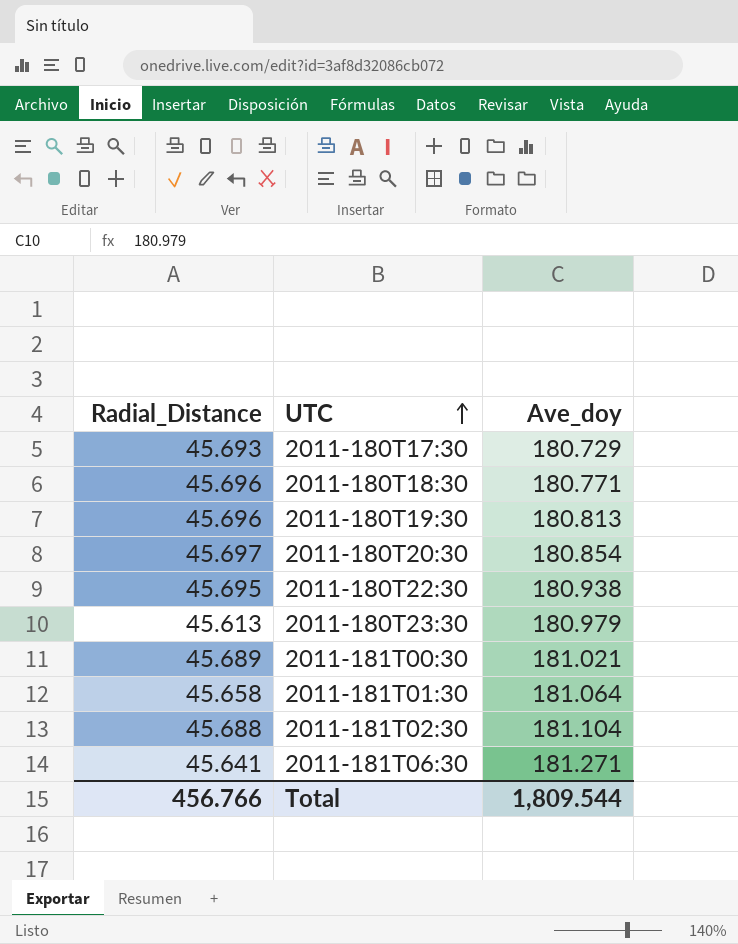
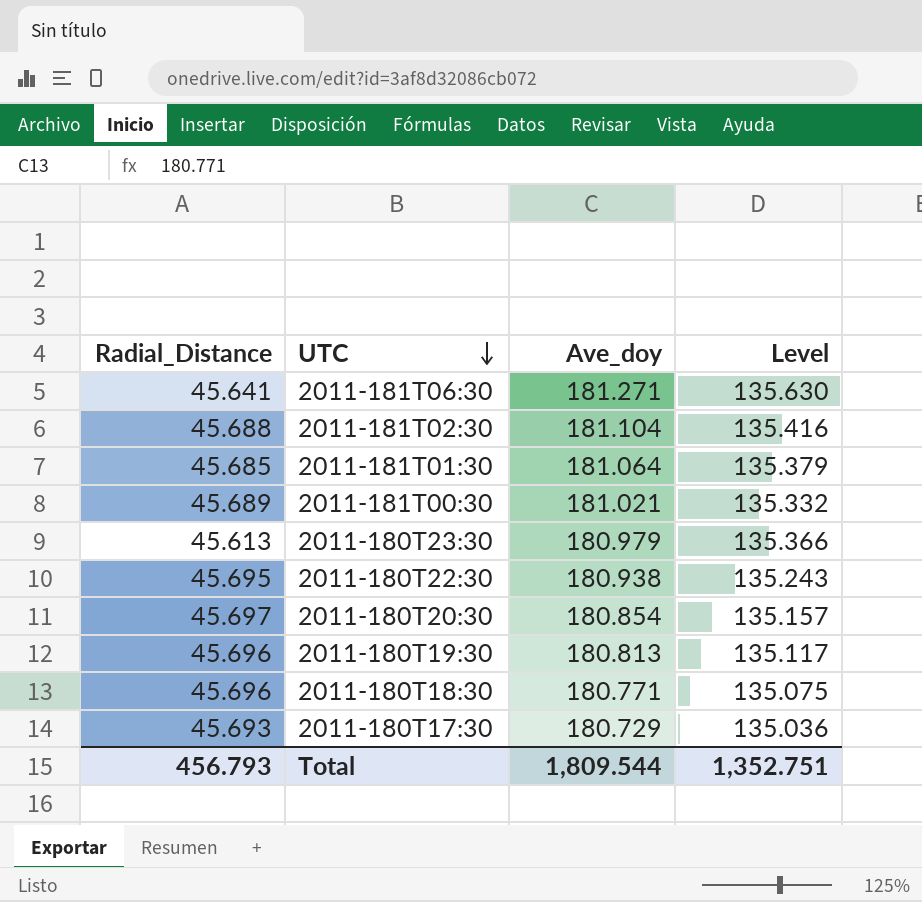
row order: UTC ascending -> UTC descending
column Level | formula: none -> [Ave_doy] - [Radial_Distance]
2011-181T01:30 | Radial_Distance: 45.658 -> 45.685
Total | Radial_Distance: 456.766 -> 456.793

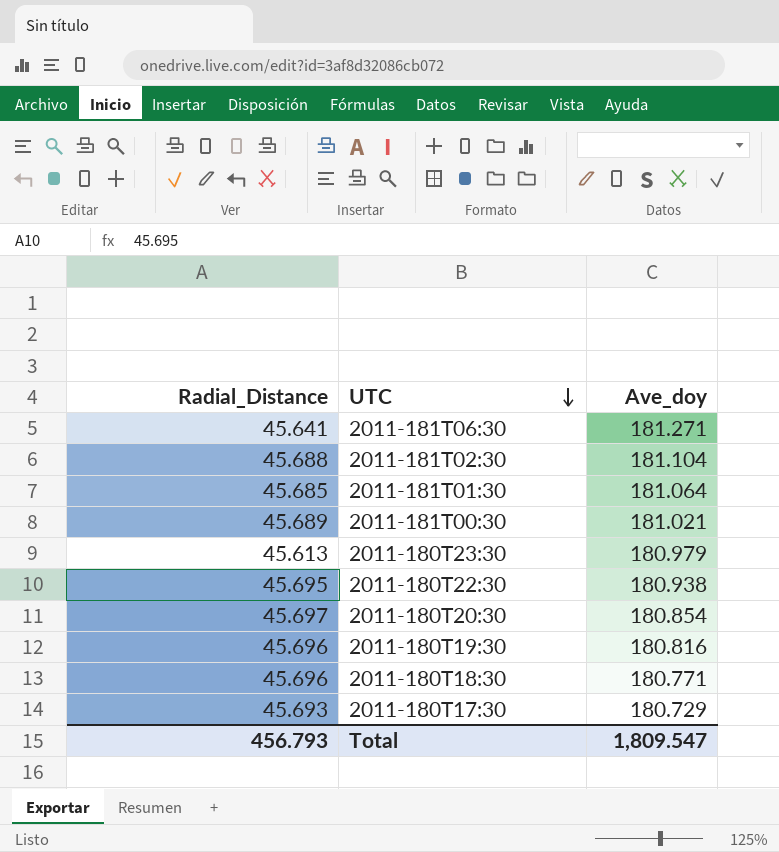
column Level | formula: [Ave_doy] - [Radial_Distance] -> none
2011-180T19:30 | Ave_doy: 180.813 -> 180.816
Total | Ave_doy: 1,809.544 -> 1,809.547

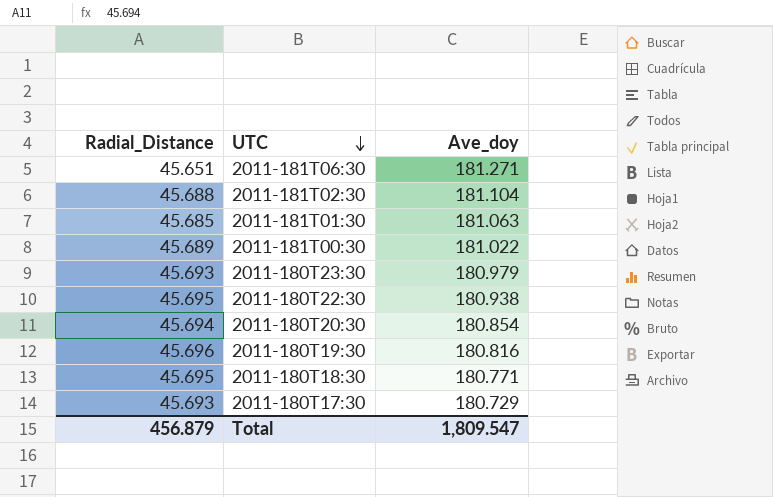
2011-181T06:30 | Radial_Distance: 45.641 -> 45.651
2011-181T01:30 | Ave_doy: 181.064 -> 181.063
2011-181T00:30 | Ave_doy: 181.021 -> 181.022
2011-180T23:30 | Radial_Distance: 45.613 -> 45.693
2011-180T20:30 | Radial_Distance: 45.697 -> 45.694
2011-180T18:30 | Radial_Distance: 45.696 -> 45.695
Total | Radial_Distance: 456.793 -> 456.879

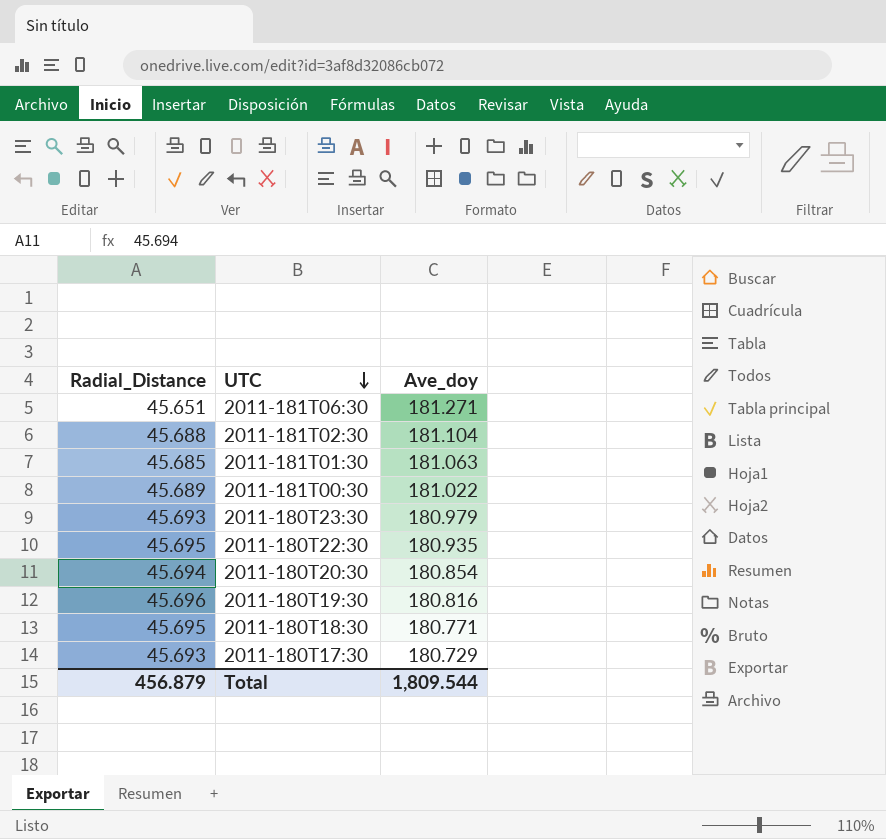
2011-180T22:30 | Ave_doy: 180.938 -> 180.935
Total | Ave_doy: 1,809.547 -> 1,809.544

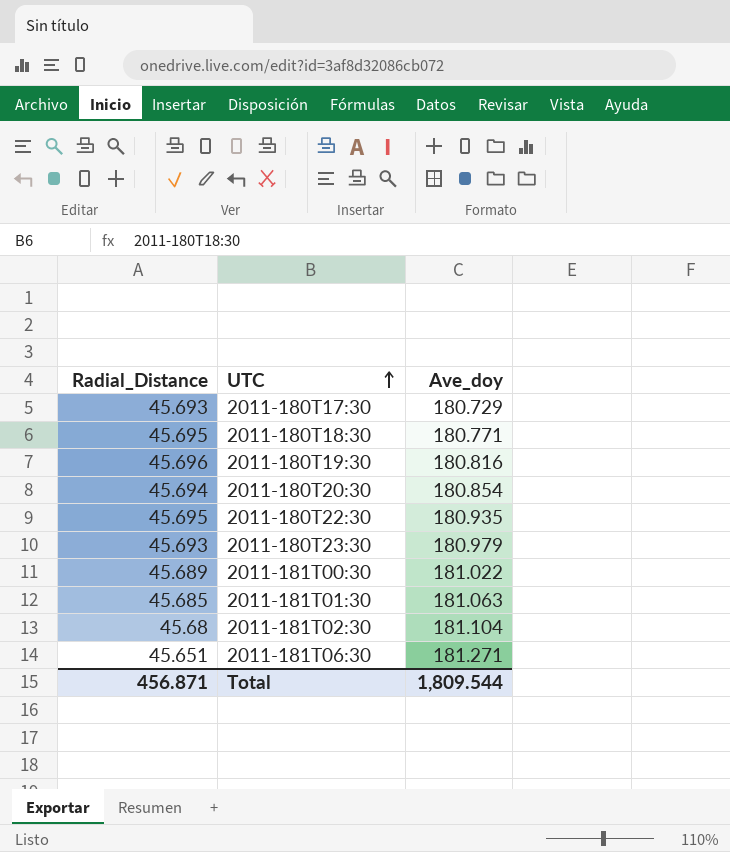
row order: UTC descending -> UTC ascending
2011-181T02:30 | Radial_Distance: 45.688 -> 45.68
Total | Radial_Distance: 456.879 -> 456.871

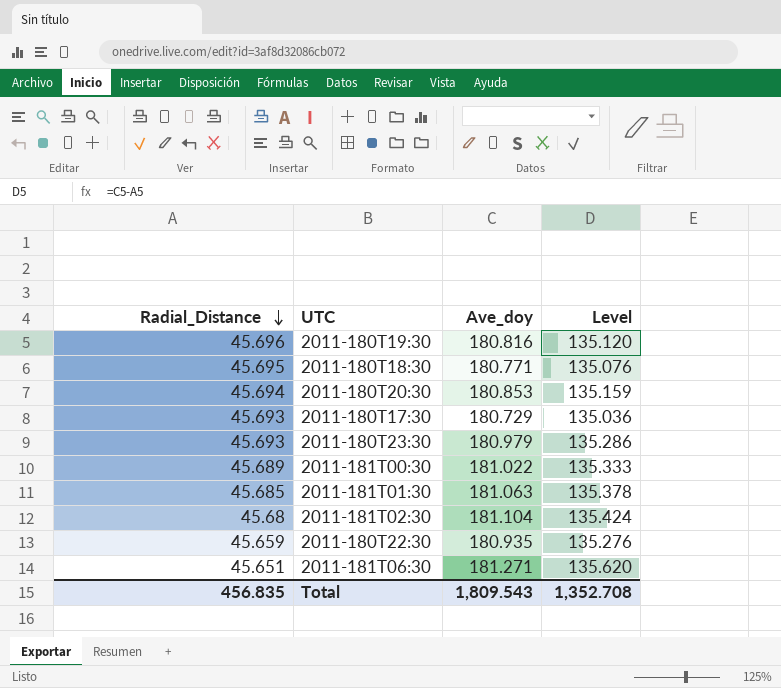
row order: UTC ascending -> Radial_Distance descending
column Level | formula: none -> [Ave_doy] - [Radial_Distance]
2011-180T20:30 | Ave_doy: 180.854 -> 180.853
2011-180T22:30 | Radial_Distance: 45.695 -> 45.659
Total | Radial_Distance: 456.871 -> 456.835
Total | Ave_doy: 1,809.544 -> 1,809.543

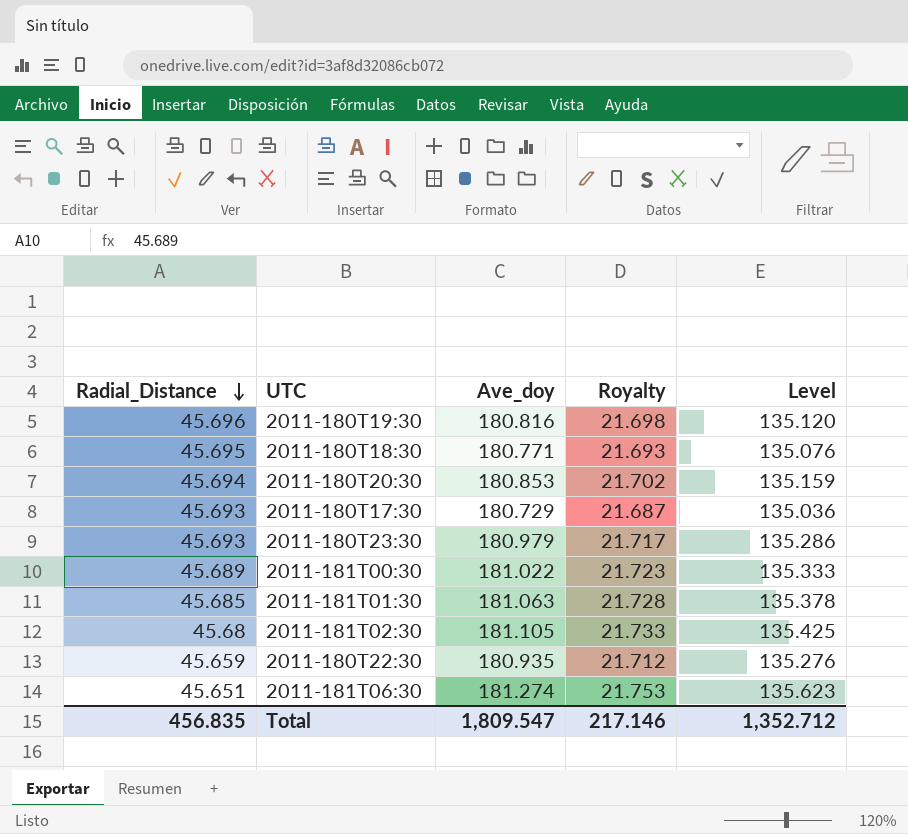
column Royalty | formula: none -> [Ave_doy] * 0.12
2011-181T02:30 | Ave_doy: 181.104 -> 181.105
2011-181T02:30 | Level: 135.424 -> 135.425
2011-181T06:30 | Ave_doy: 181.271 -> 181.274
2011-181T06:30 | Level: 135.620 -> 135.623
Total | Ave_doy: 1,809.543 -> 1,809.547
Total | Level: 1,352.708 -> 1,352.712

